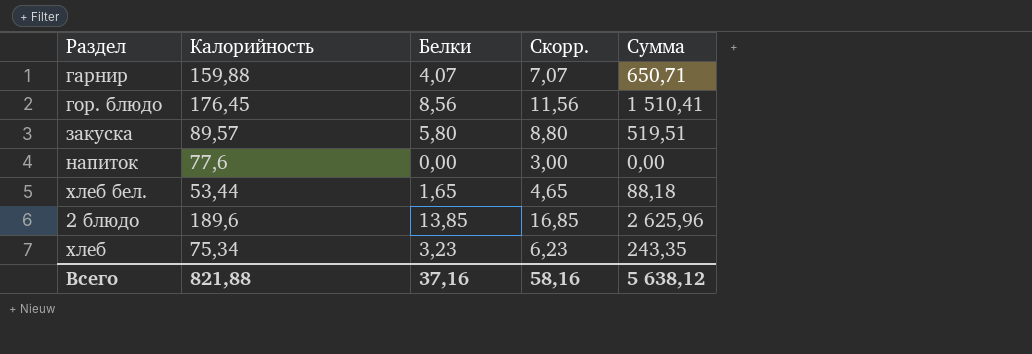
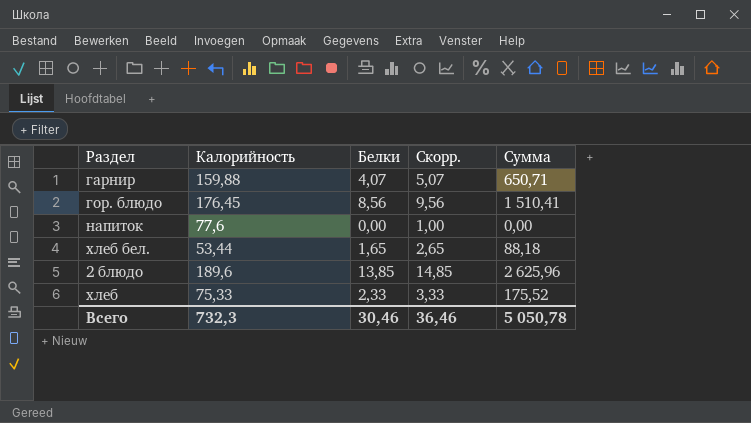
column Скорр. | formula: [Белки] + 3 -> [Белки] + 1
row закуска: 89,57 | 5,80 | 8,80 | 519,51 -> none
хлеб | Калорийность: 75,34 -> 75,33
хлеб | Белки: 3,23 -> 2,33
хлеб | Сумма: 243,35 -> 175,52
Всего | Калорийность: 821,88 -> 732,3
Всего | Белки: 37,16 -> 30,46
Всего | Скорр.: 58,16 -> 36,46
Всего | Сумма: 5 638,12 -> 5 050,78

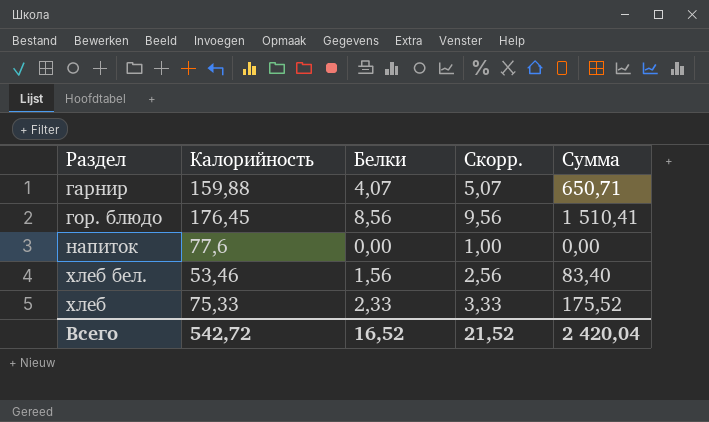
row 2 блюдо: 189,6 | 13,85 | 14,85 | 2 625,96 -> none
хлеб бел. | Калорийность: 53,44 -> 53,46
хлеб бел. | Белки: 1,65 -> 1,56
хлеб бел. | Скорр.: 2,65 -> 2,56
хлеб бел. | Сумма: 88,18 -> 83,40
Всего | Калорийность: 732,3 -> 542,72
Всего | Белки: 30,46 -> 16,52
Всего | Скорр.: 36,46 -> 21,52
Всего | Сумма: 5 050,78 -> 2 420,04

